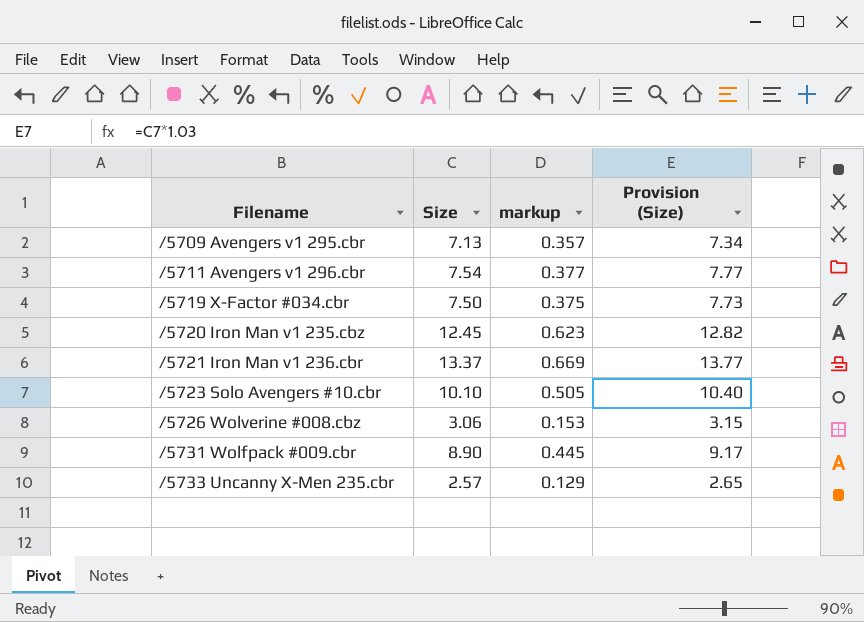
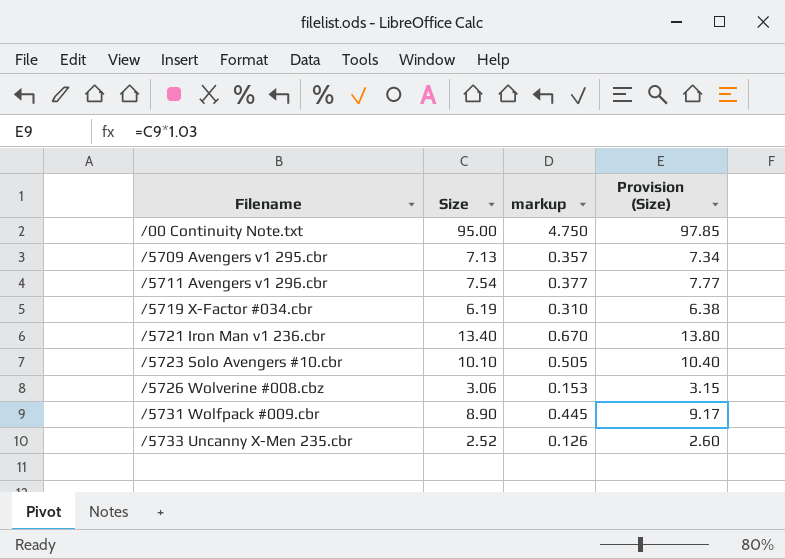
row /5720 Iron Man v1 235.cbz: 12.45 | 0.623 | 12.82 -> none
row /00 Continuity Note.txt: none -> 95.00 | 4.750 | 97.85
/5719 X-Factor #034.cbr | Size: 7.50 -> 6.19
/5719 X-Factor #034.cbr | markup: 0.375 -> 0.310
/5719 X-Factor #034.cbr | Provision (Size): 7.73 -> 6.38
/5721 Iron Man v1 236.cbr | Size: 13.37 -> 13.40
/5721 Iron Man v1 236.cbr | markup: 0.669 -> 0.670
/5721 Iron Man v1 236.cbr | Provision (Size): 13.77 -> 13.80
/5733 Uncanny X-Men 235.cbr | Size: 2.57 -> 2.52
/5733 Uncanny X-Men 235.cbr | markup: 0.129 -> 0.126
/5733 Uncanny X-Men 235.cbr | Provision (Size): 2.65 -> 2.60

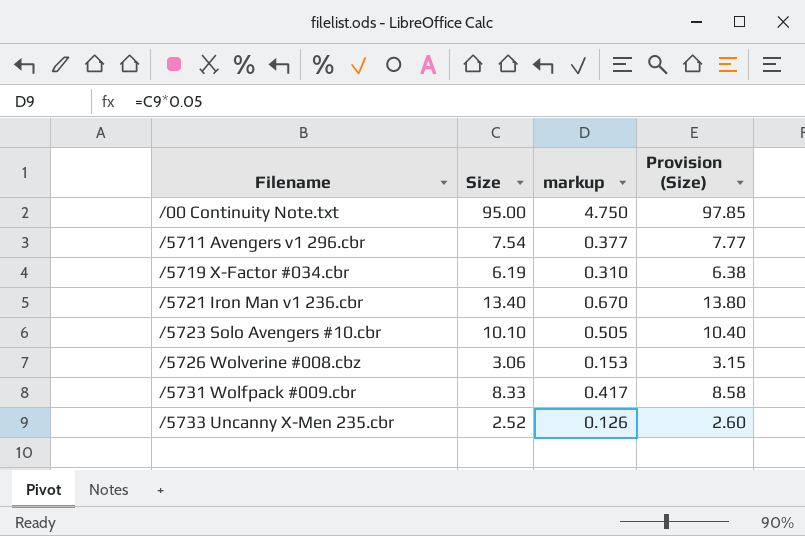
row /5709 Avengers v1 295.cbr: 7.13 | 0.357 | 7.34 -> none
/5731 Wolfpack #009.cbr | Size: 8.90 -> 8.33
/5731 Wolfpack #009.cbr | markup: 0.445 -> 0.417
/5731 Wolfpack #009.cbr | Provision (Size): 9.17 -> 8.58

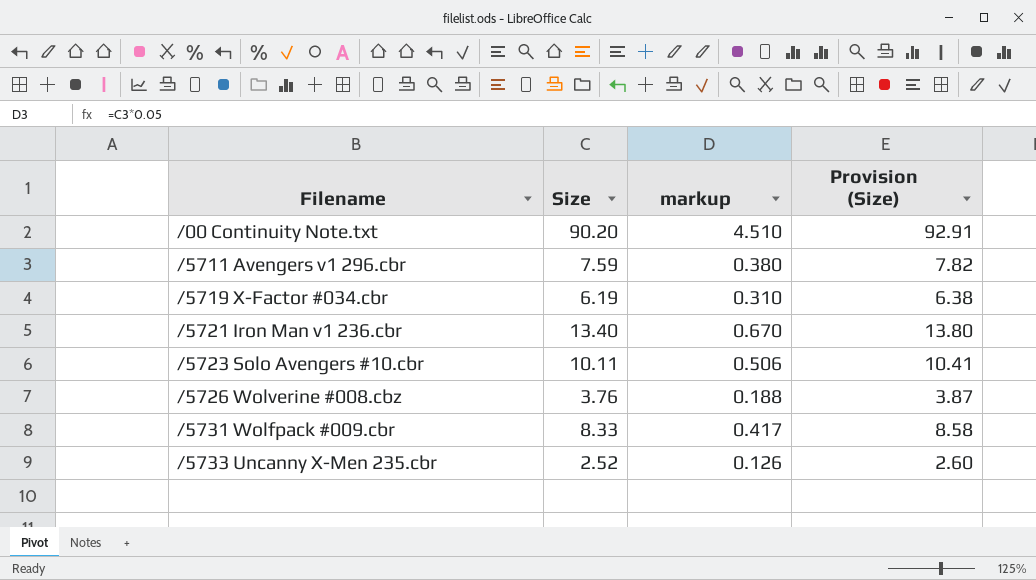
/00 Continuity Note.txt | Size: 95.00 -> 90.20
/00 Continuity Note.txt | markup: 4.750 -> 4.510
/00 Continuity Note.txt | Provision (Size): 97.85 -> 92.91
/5711 Avengers v1 296.cbr | Size: 7.54 -> 7.59
/5711 Avengers v1 296.cbr | markup: 0.377 -> 0.380
/5711 Avengers v1 296.cbr | Provision (Size): 7.77 -> 7.82
/5723 Solo Avengers #10.cbr | Size: 10.10 -> 10.11
/5723 Solo Avengers #10.cbr | markup: 0.505 -> 0.506
/5723 Solo Avengers #10.cbr | Provision (Size): 10.40 -> 10.41
/5726 Wolverine #008.cbz | Size: 3.06 -> 3.76
/5726 Wolverine #008.cbz | markup: 0.153 -> 0.188
/5726 Wolverine #008.cbz | Provision (Size): 3.15 -> 3.87

